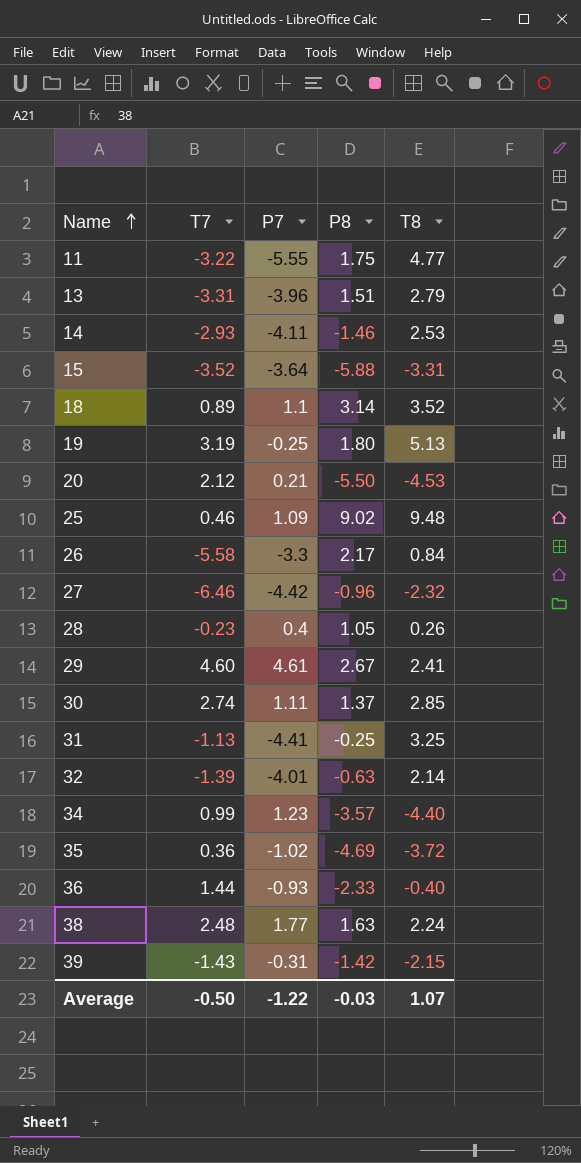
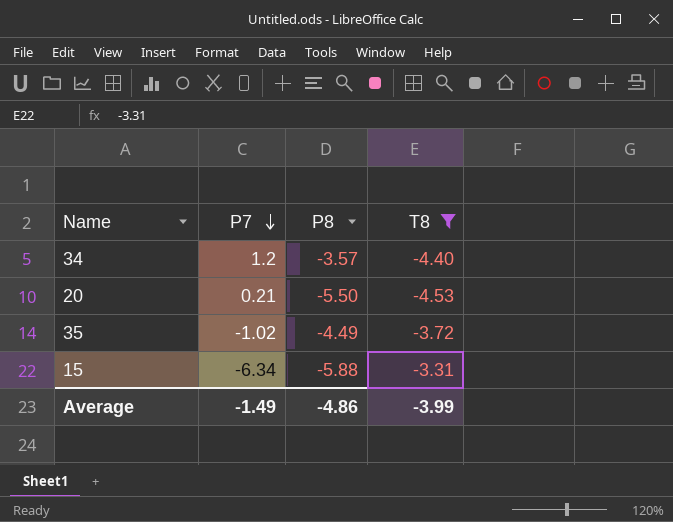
filter: none -> T8 <= -3.31
row order: Name ascending -> P7 descending
column T7 | position: 2 -> none
34 | P7: 1.23 -> 1.2
35 | P8: -4.69 -> -4.49
15 | P7: -3.64 -> -6.34
Average | P7: -1.22 -> -1.49
Average | P8: -0.03 -> -4.86
Average | T8: 1.07 -> -3.99

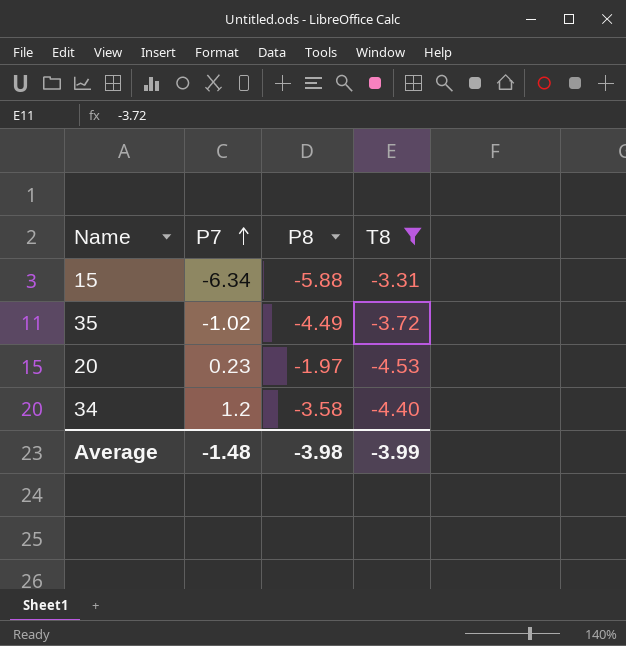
row order: P7 descending -> P7 ascending
20 | P7: 0.21 -> 0.23
20 | P8: -5.50 -> -1.97
34 | P8: -3.57 -> -3.58
Average | P7: -1.49 -> -1.48
Average | P8: -4.86 -> -3.98

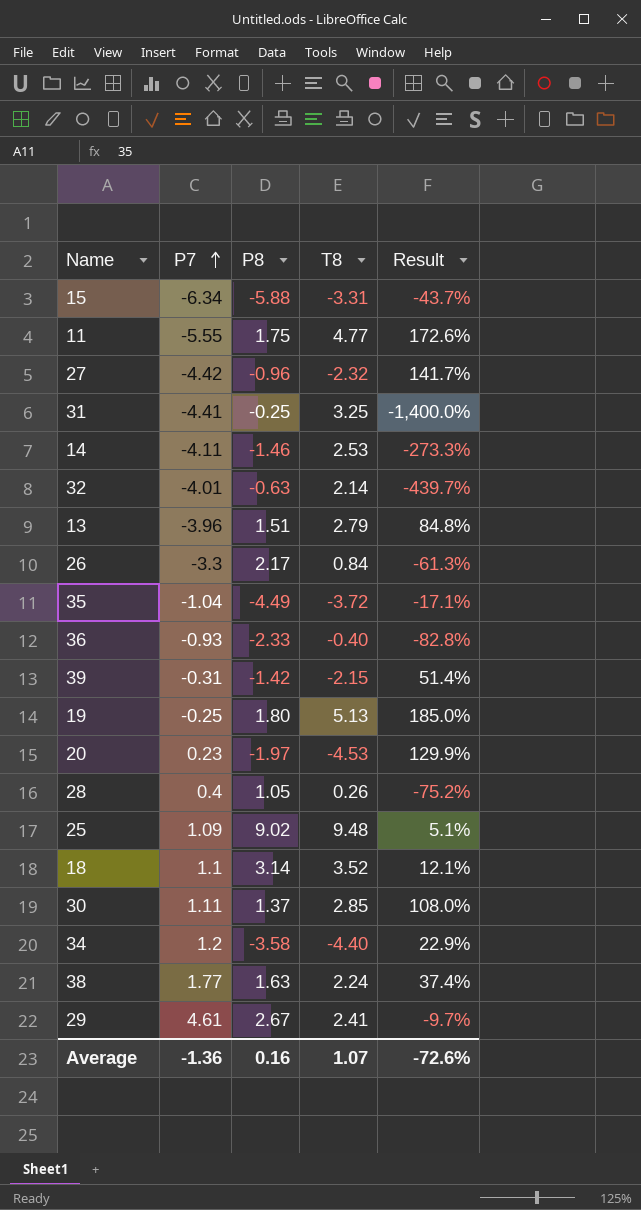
filter: T8 <= -3.31 -> none
column Result | formula: none -> ([T8] - [P8]) / [P8]
35 | P7: -1.02 -> -1.04
Average | P7: -1.48 -> -1.36
Average | P8: -3.98 -> 0.16
Average | T8: -3.99 -> 1.07

